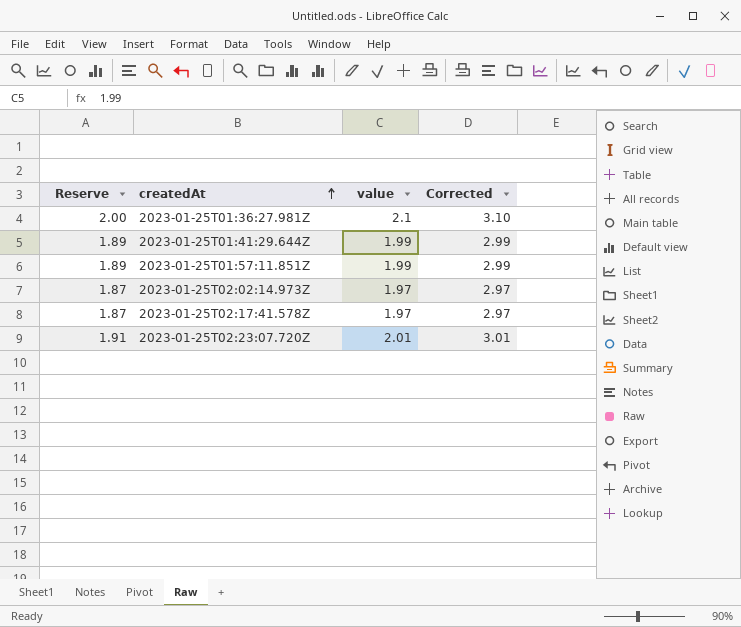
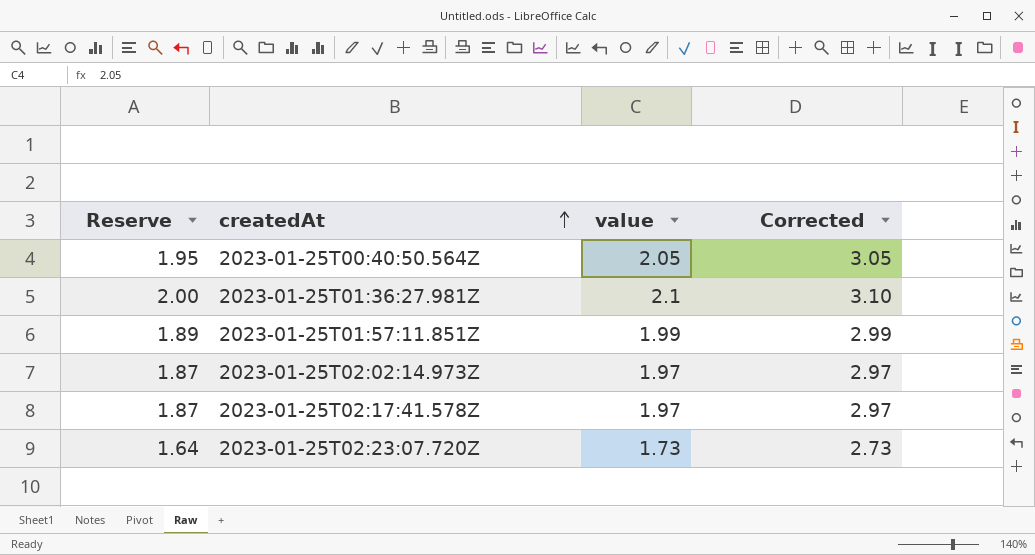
row 2023-01-25T01:41:29.644Z: 1.89 | 1.99 | 2.99 -> none
row 2023-01-25T00:40:50.564Z: none -> 1.95 | 2.05 | 3.05
2023-01-25T02:23:07.720Z | Reserve: 1.91 -> 1.64
2023-01-25T02:23:07.720Z | value: 2.01 -> 1.73
2023-01-25T02:23:07.720Z | Corrected: 3.01 -> 2.73

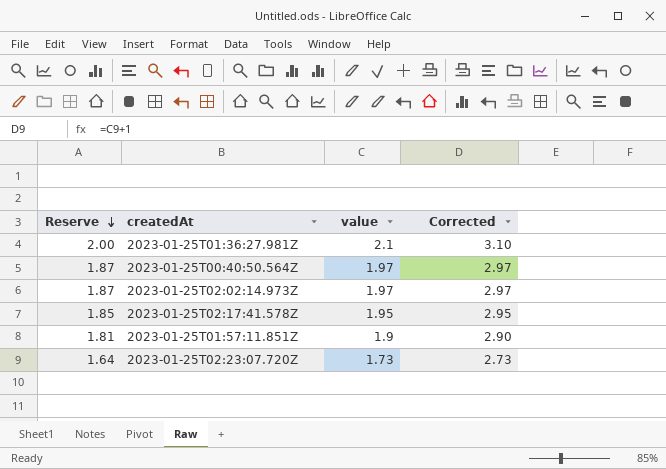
row order: createdAt ascending -> Reserve descending
2023-01-25T00:40:50.564Z | Reserve: 1.95 -> 1.87
2023-01-25T00:40:50.564Z | value: 2.05 -> 1.97
2023-01-25T00:40:50.564Z | Corrected: 3.05 -> 2.97
2023-01-25T02:17:41.578Z | Reserve: 1.87 -> 1.85
2023-01-25T02:17:41.578Z | value: 1.97 -> 1.95
2023-01-25T02:17:41.578Z | Corrected: 2.97 -> 2.95
2023-01-25T01:57:11.851Z | Reserve: 1.89 -> 1.81
2023-01-25T01:57:11.851Z | value: 1.99 -> 1.9
2023-01-25T01:57:11.851Z | Corrected: 2.99 -> 2.90

